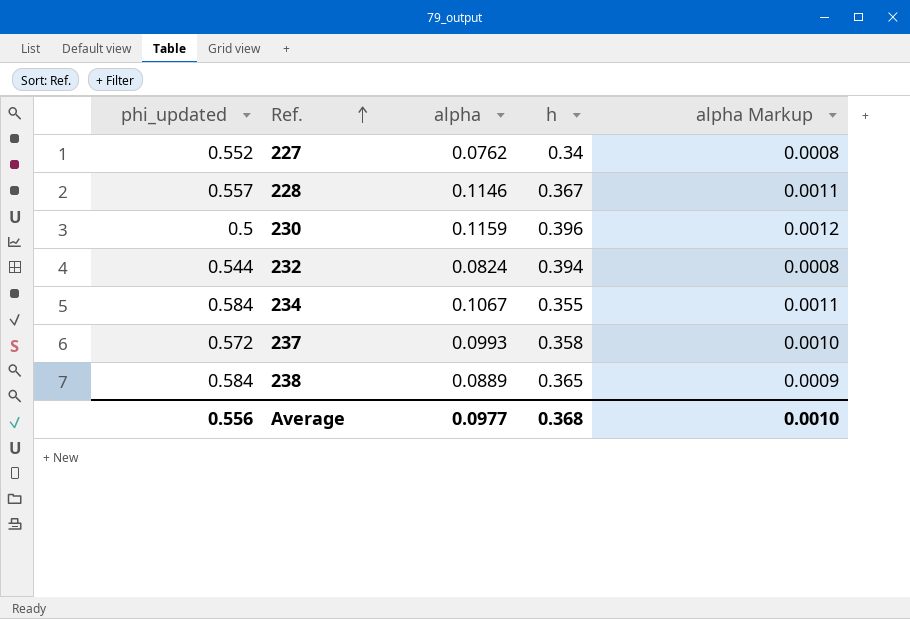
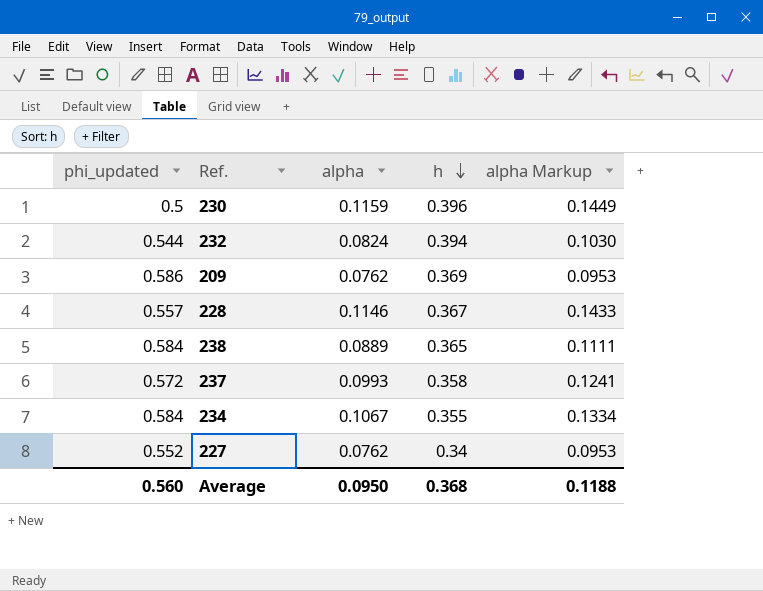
row order: Ref. ascending -> h descending
column alpha Markup | formula: [alpha] * 0.01 -> [alpha] * 1.25
row 209: none -> 0.586 | 0.0762 | 0.369 | 0.0953
Average | phi_updated: 0.556 -> 0.560
Average | alpha: 0.0977 -> 0.0950
Average | alpha Markup: 0.0010 -> 0.1188

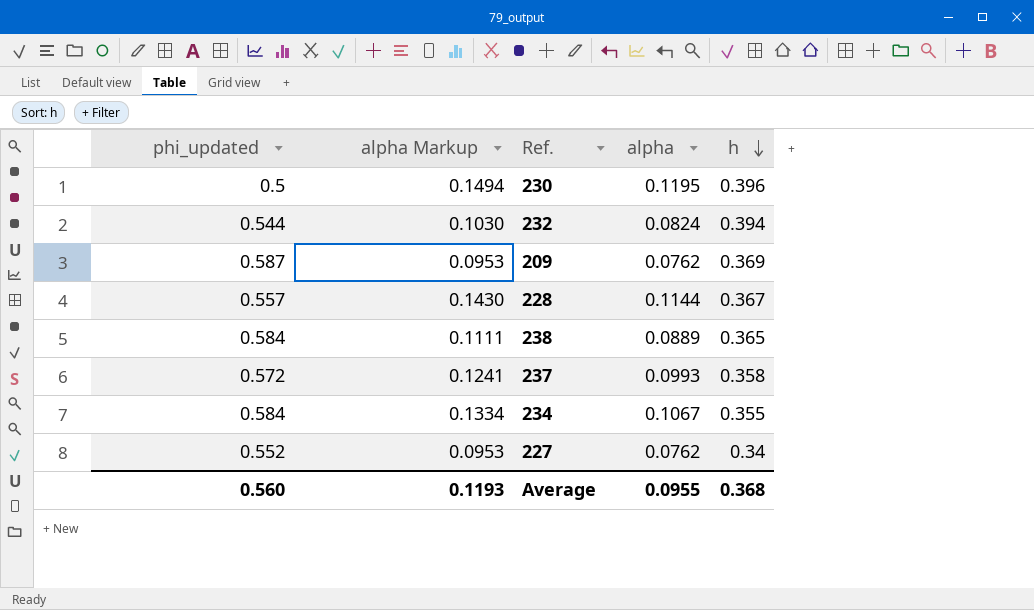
column alpha Markup | position: 5 -> 2
230 | alpha Markup: 0.1449 -> 0.1494
230 | alpha: 0.1159 -> 0.1195
209 | phi_updated: 0.586 -> 0.587
228 | alpha Markup: 0.1433 -> 0.1430
228 | alpha: 0.1146 -> 0.1144
Average | alpha Markup: 0.1188 -> 0.1193
Average | alpha: 0.0950 -> 0.0955

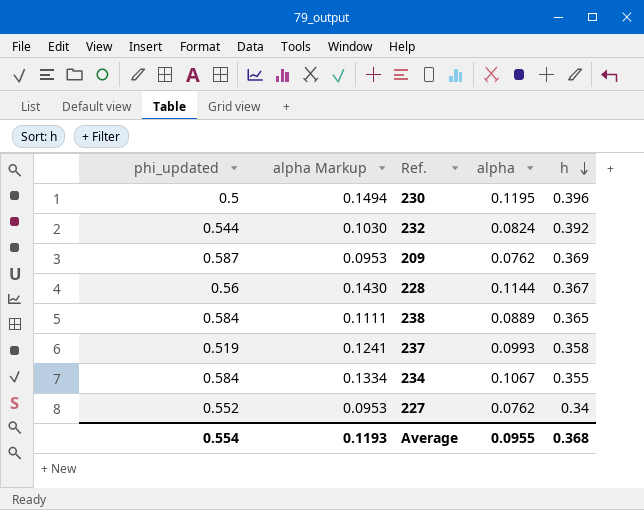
232 | h: 0.394 -> 0.392
228 | phi_updated: 0.557 -> 0.56
237 | phi_updated: 0.572 -> 0.519
Average | phi_updated: 0.560 -> 0.554

